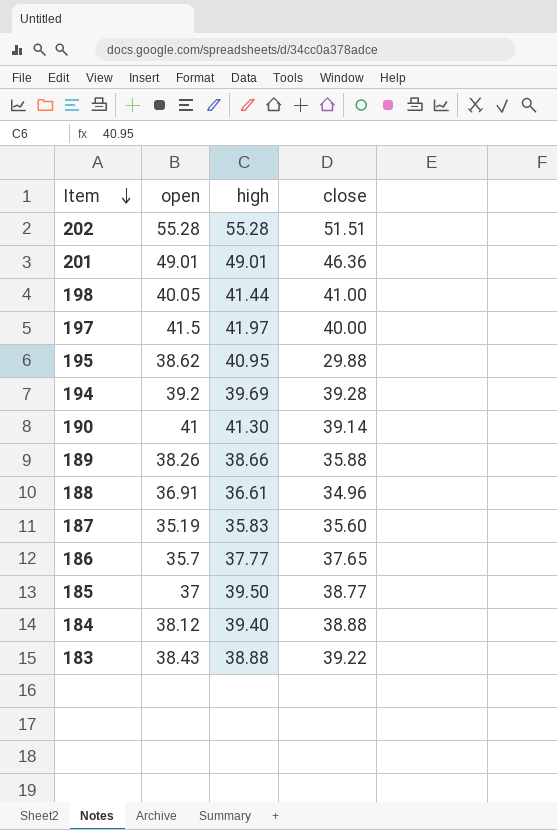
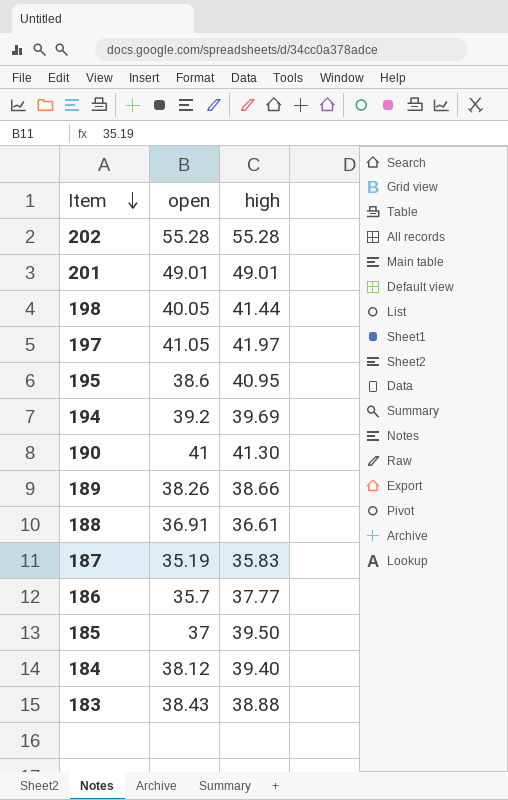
column close | position: 4 -> none
197 | open: 41.5 -> 41.05
195 | open: 38.62 -> 38.6

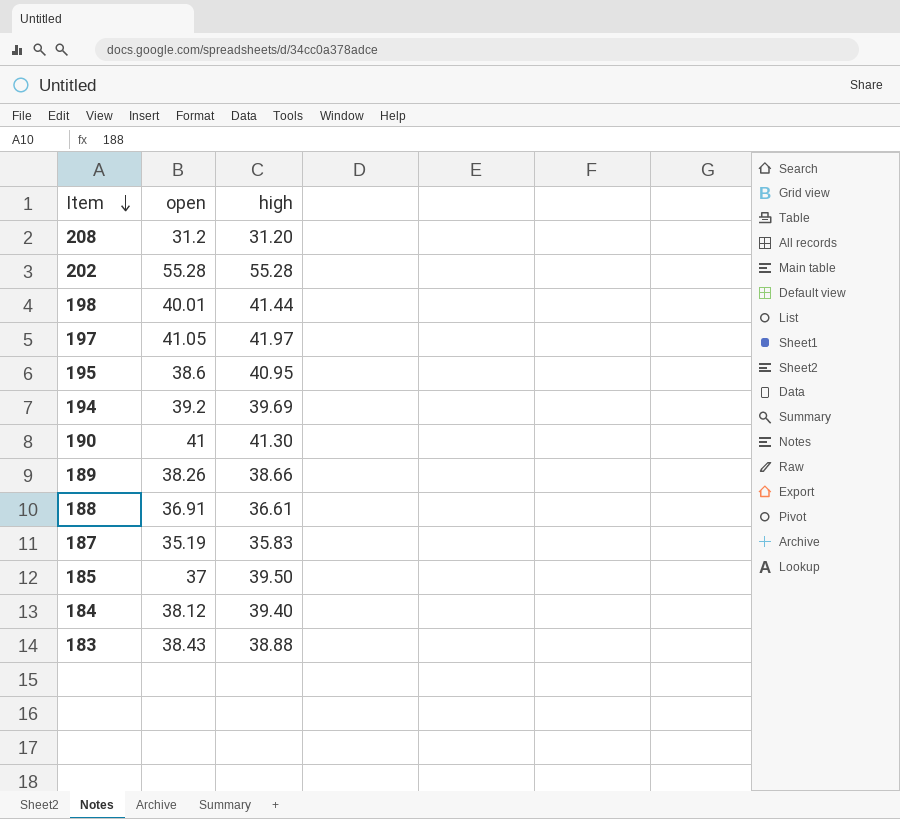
row 201: 49.01 | 49.01 -> none
row 186: 35.7 | 37.77 -> none
row 208: none -> 31.2 | 31.20
198 | open: 40.05 -> 40.01

